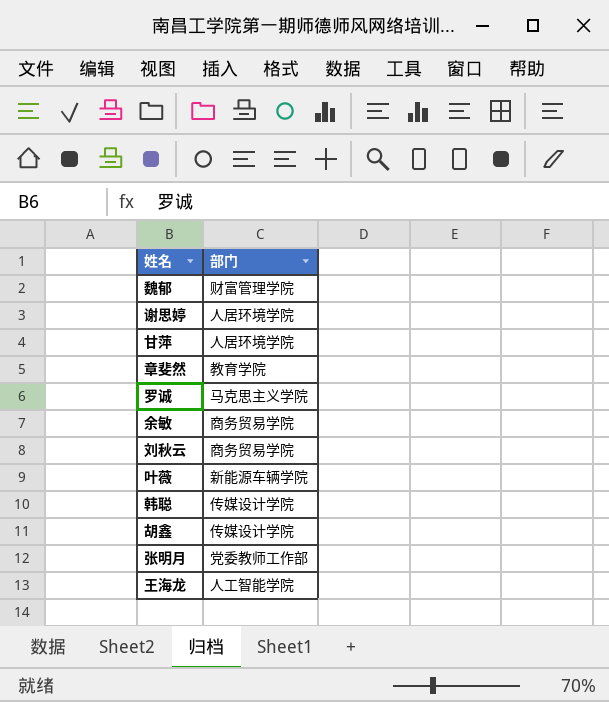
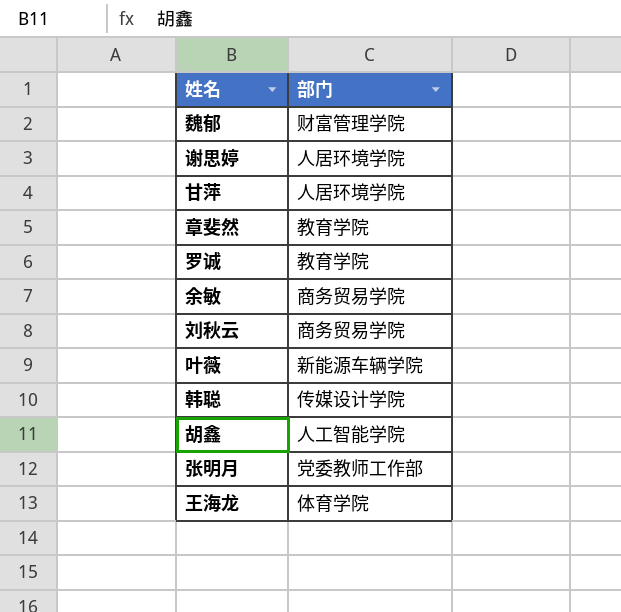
罗诚 | 部门: 马克思主义学院 -> 教育学院
胡鑫 | 部门: 传媒设计学院 -> 人工智能学院
王海龙 | 部门: 人工智能学院 -> 体育学院

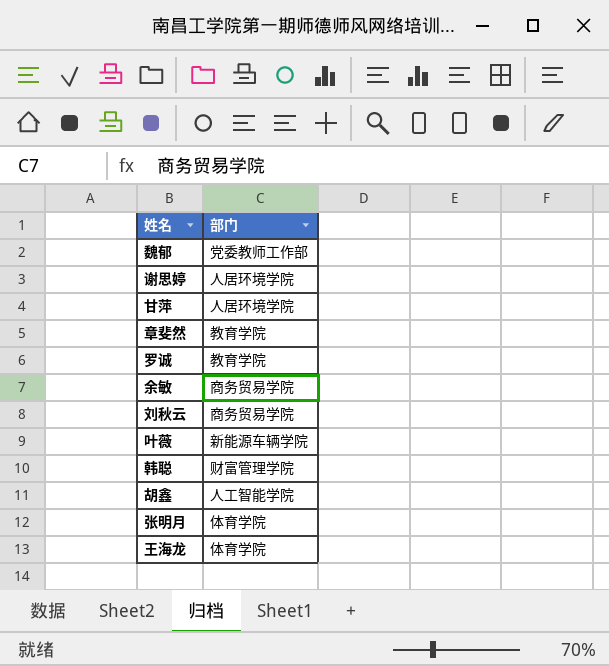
魏郁 | 部门: 财富管理学院 -> 党委教师工作部
韩聪 | 部门: 传媒设计学院 -> 财富管理学院
张明月 | 部门: 党委教师工作部 -> 体育学院

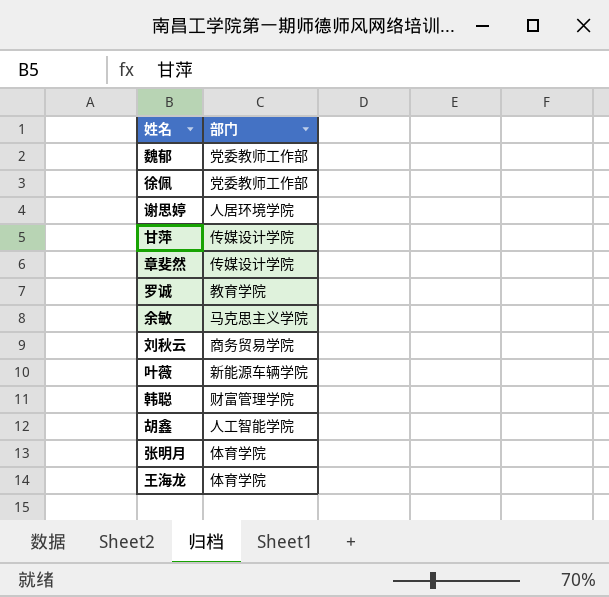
row 徐佩: none -> 党委教师工作部
甘萍 | 部门: 人居环境学院 -> 传媒设计学院
章斐然 | 部门: 教育学院 -> 传媒设计学院
余敏 | 部门: 商务贸易学院 -> 马克思主义学院

